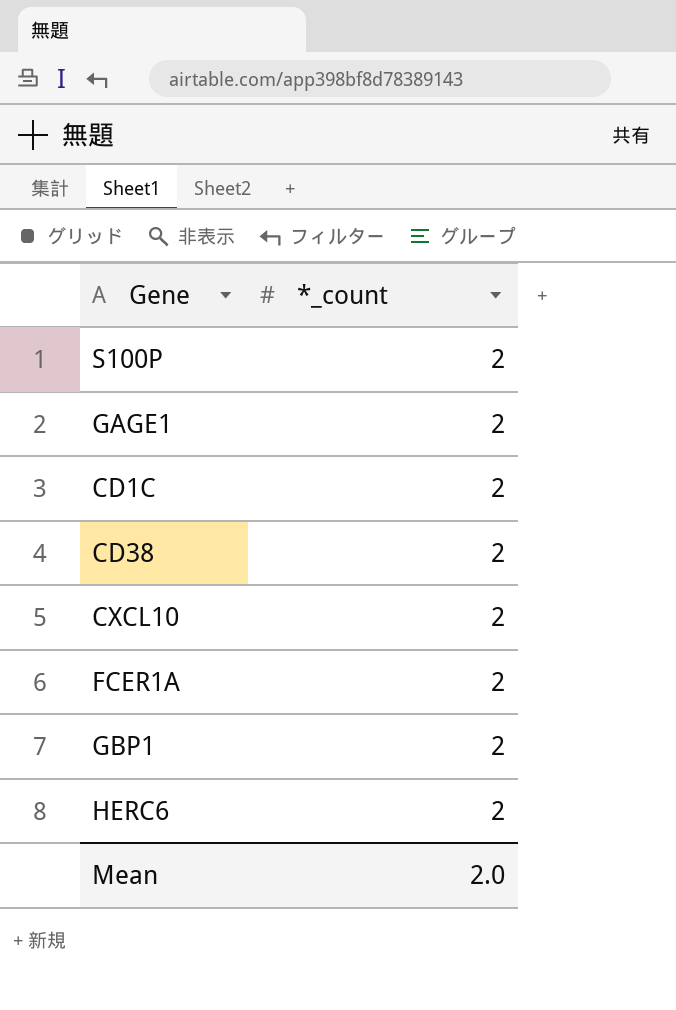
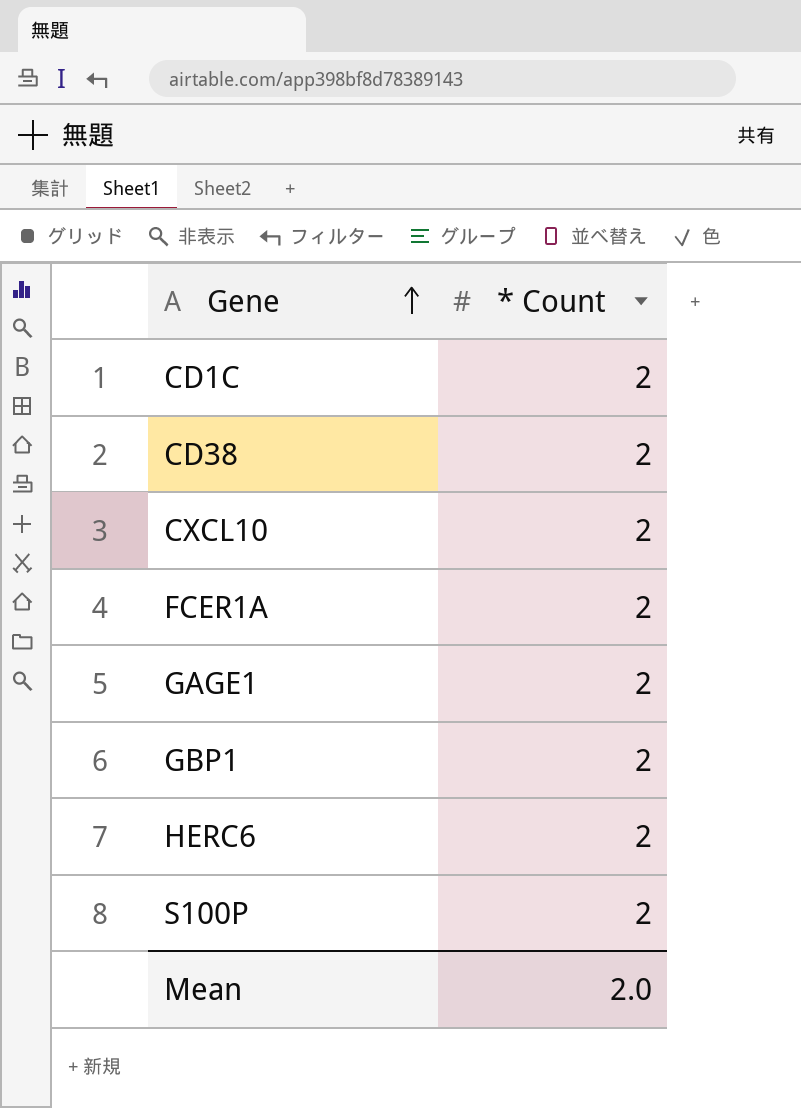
row order: none -> Gene ascending
column name: *_count -> * Count

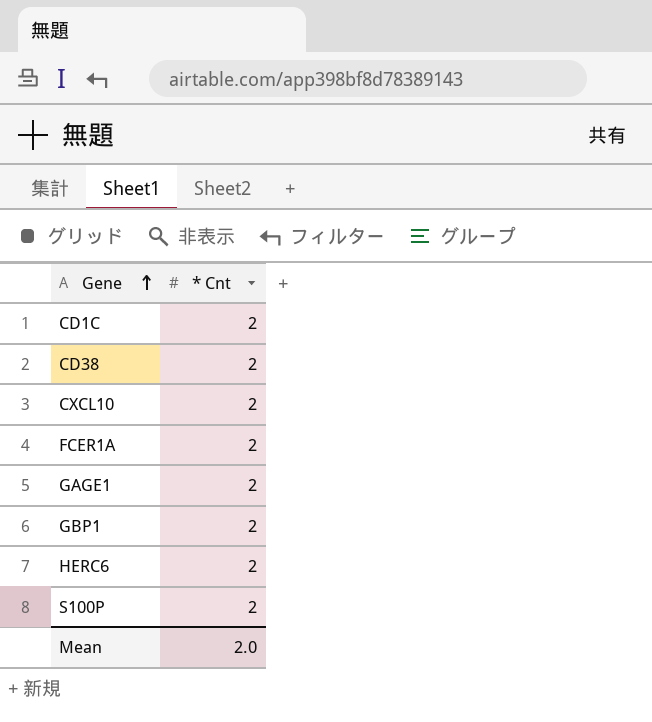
column name: * Count -> * Cnt

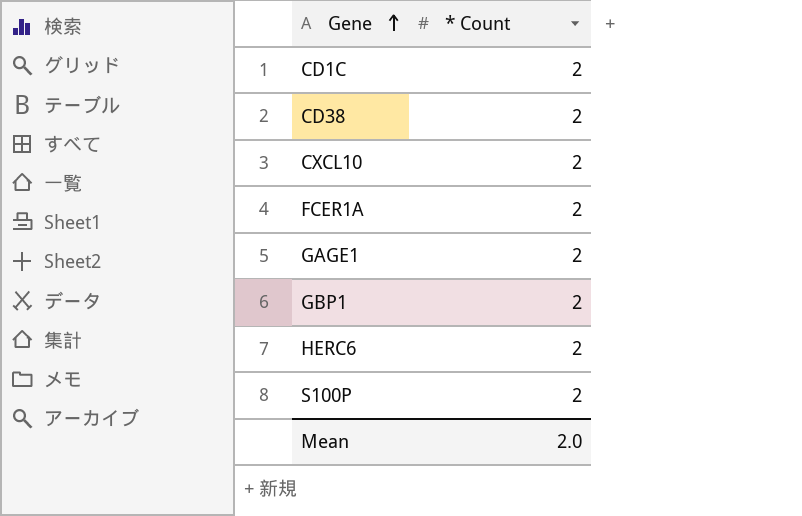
column name: * Cnt -> * Count

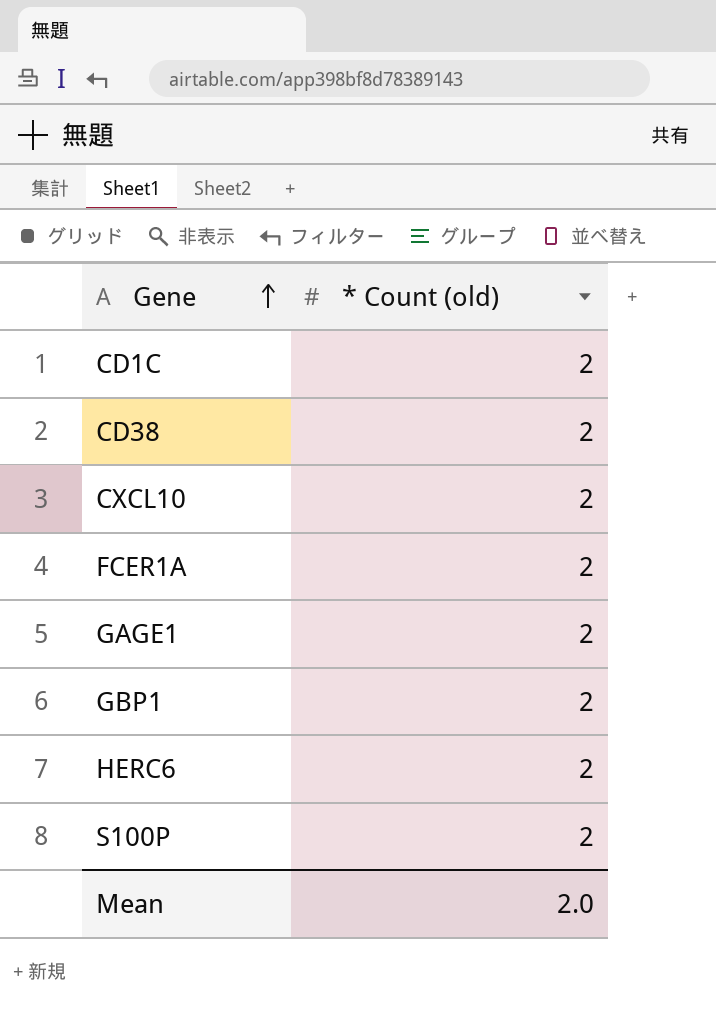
column name: * Count -> * Count (old)

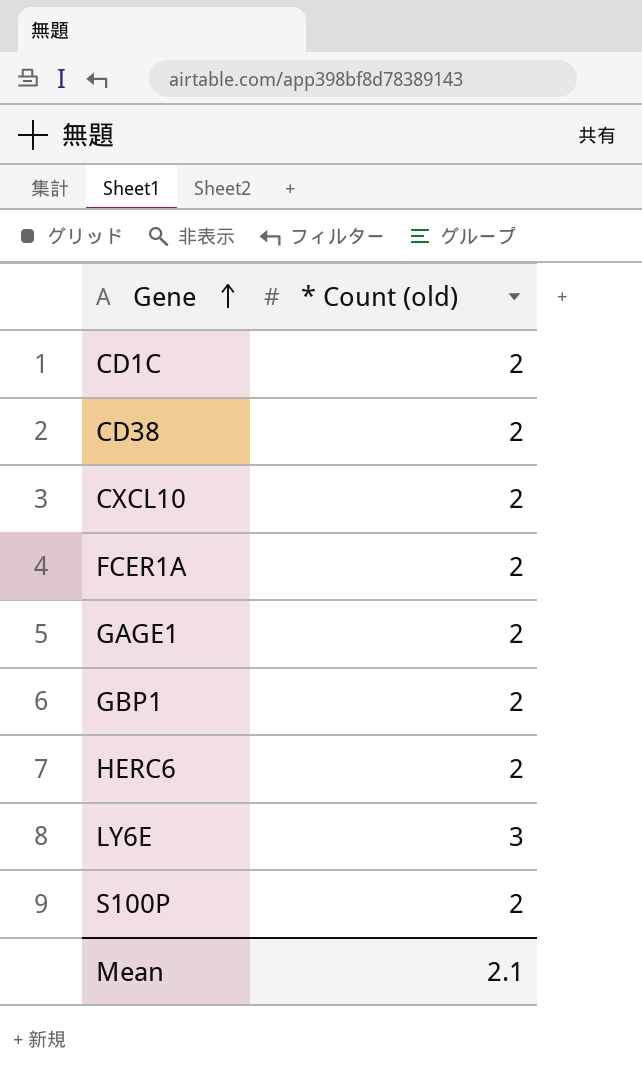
row LY6E: none -> 3
Mean | * Count (old): 2.0 -> 2.1

